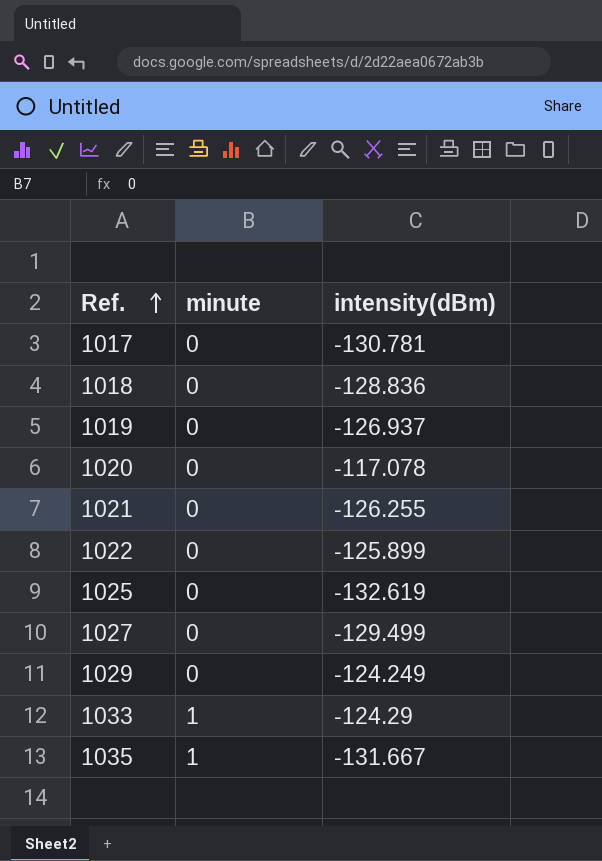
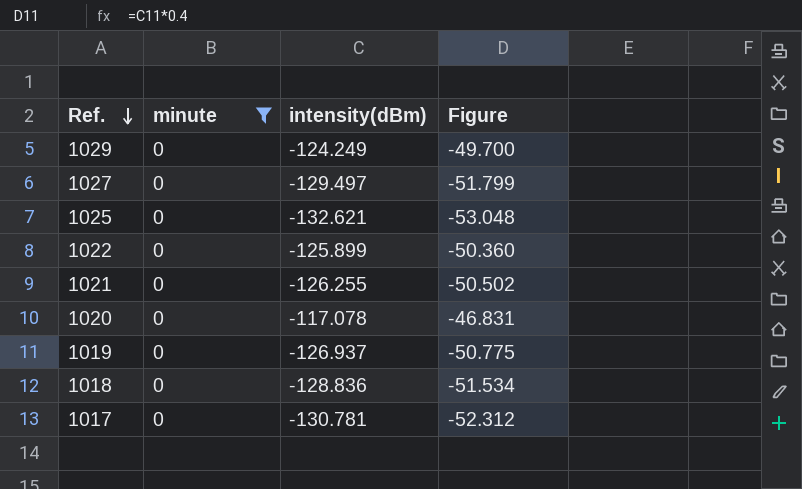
filter: none -> minute = 0
row order: Ref. ascending -> Ref. descending
column Figure | formula: none -> [intensity(dBm)] * 0.4
1027 | intensity(dBm): -129.499 -> -129.497
1025 | intensity(dBm): -132.619 -> -132.621

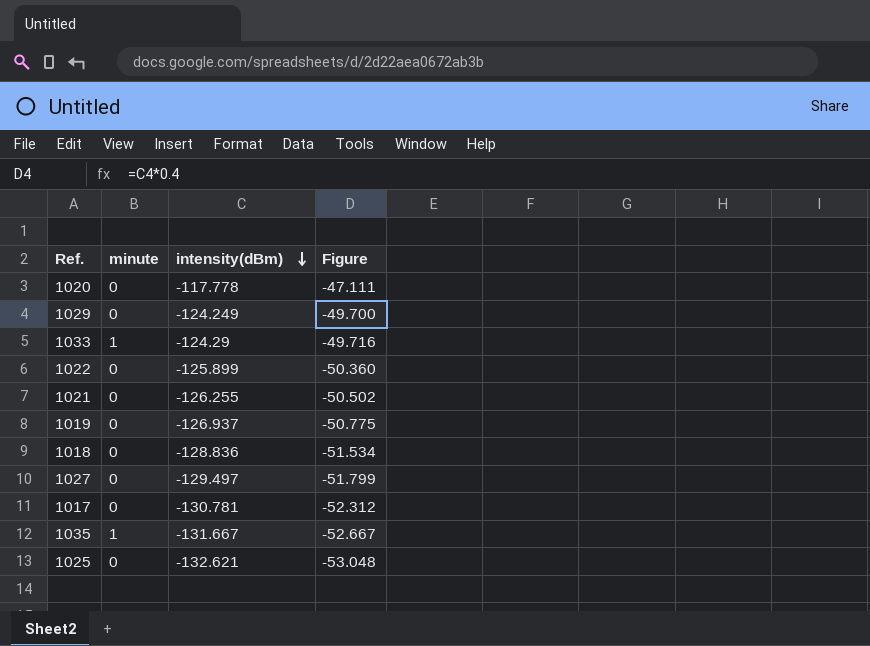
filter: minute = 0 -> none
row order: Ref. descending -> intensity(dBm) descending
1020 | intensity(dBm): -117.078 -> -117.778
1020 | Figure: -46.831 -> -47.111

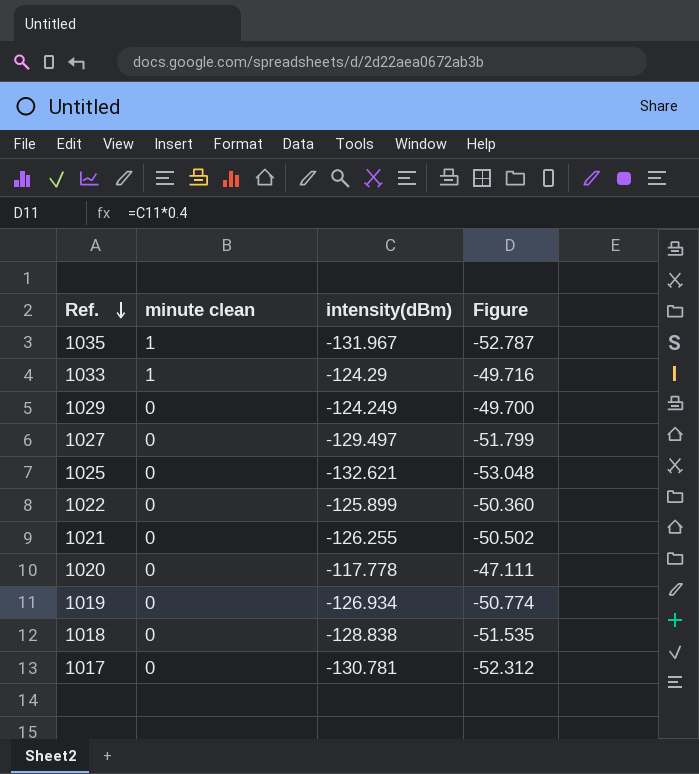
row order: intensity(dBm) descending -> Ref. descending
column name: minute -> minute clean
1035 | intensity(dBm): -131.667 -> -131.967
1035 | Figure: -52.667 -> -52.787
1019 | intensity(dBm): -126.937 -> -126.934
1019 | Figure: -50.775 -> -50.774
1018 | intensity(dBm): -128.836 -> -128.838
1018 | Figure: -51.534 -> -51.535

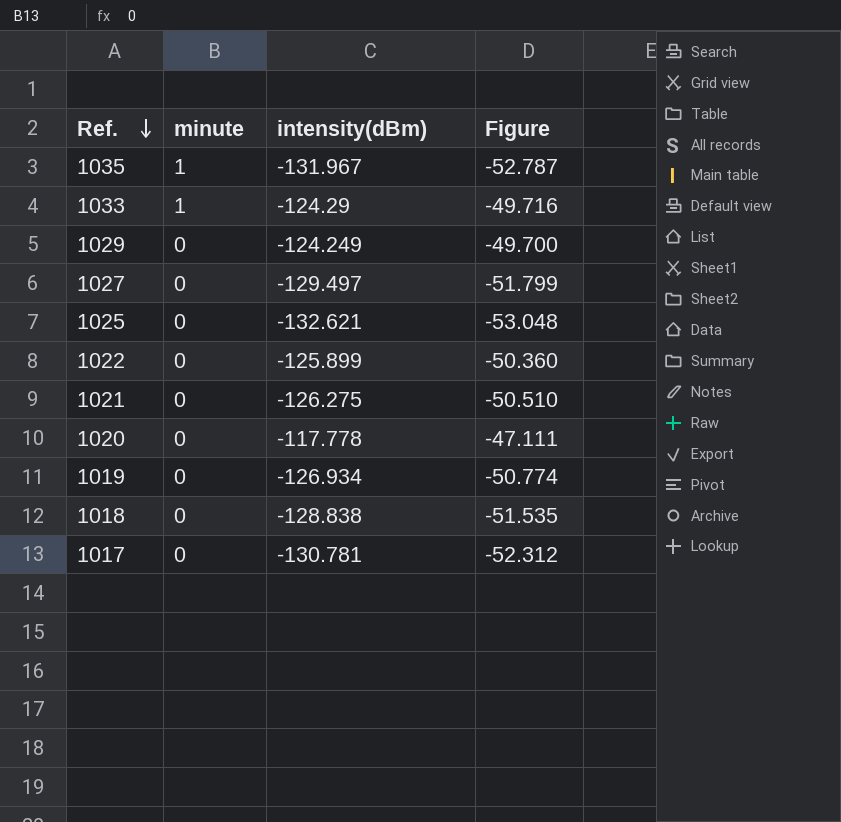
column name: minute clean -> minute
1021 | intensity(dBm): -126.255 -> -126.275
1021 | Figure: -50.502 -> -50.510

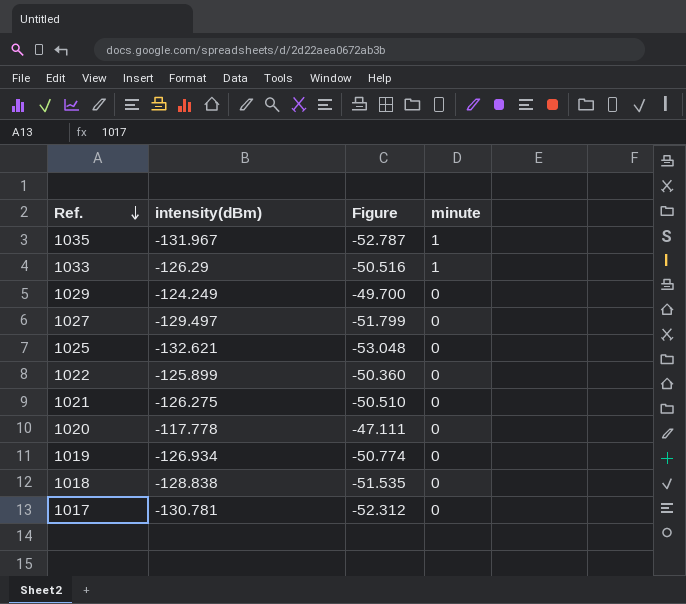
column minute | position: 2 -> 4
1033 | intensity(dBm): -124.29 -> -126.29
1033 | Figure: -49.716 -> -50.516

